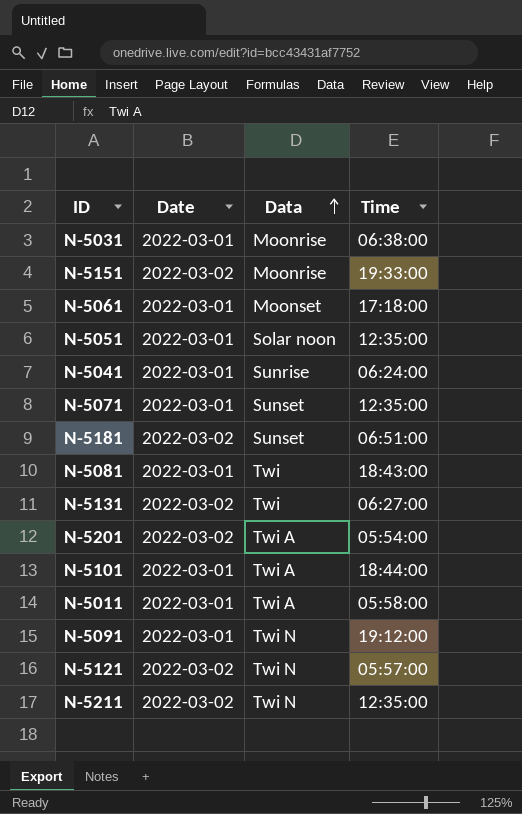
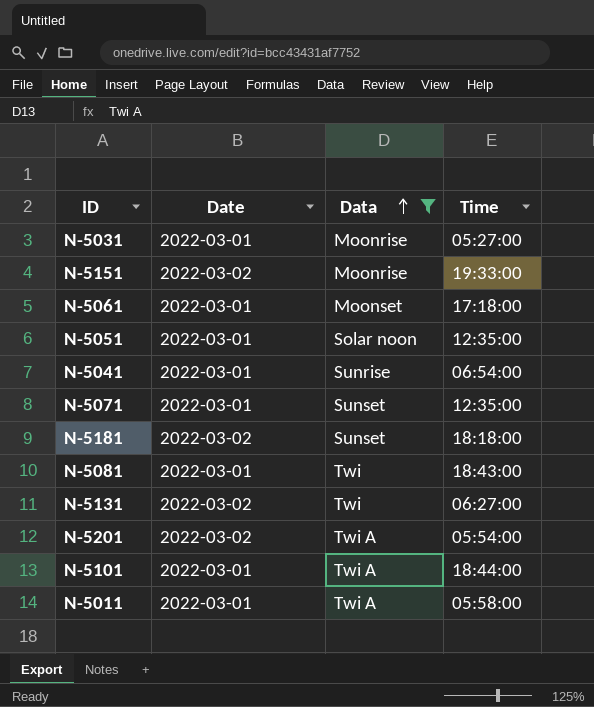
filter: none -> Data != Twi N
N-5031 | Time: 06:38:00 -> 05:27:00
N-5041 | Time: 06:24:00 -> 06:54:00
N-5181 | Time: 06:51:00 -> 18:18:00

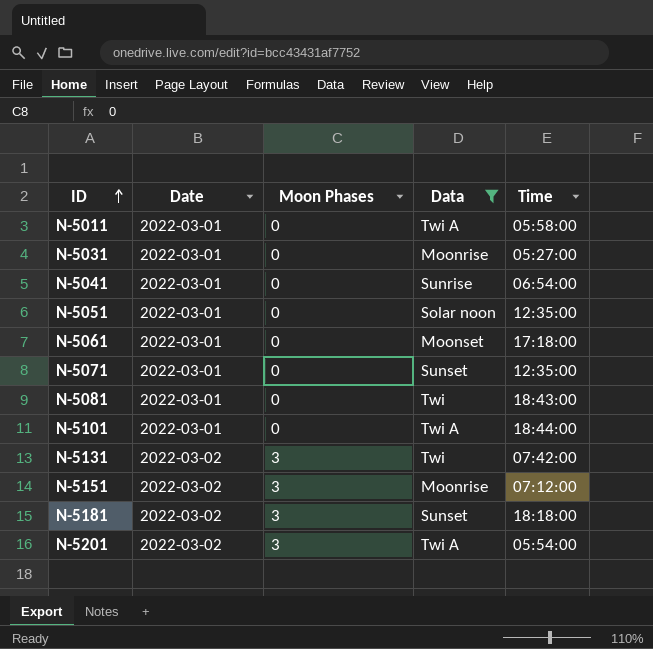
row order: Data ascending -> ID ascending
column Moon Phases | position: none -> 3
N-5131 | Time: 06:27:00 -> 07:42:00
N-5151 | Time: 19:33:00 -> 07:12:00

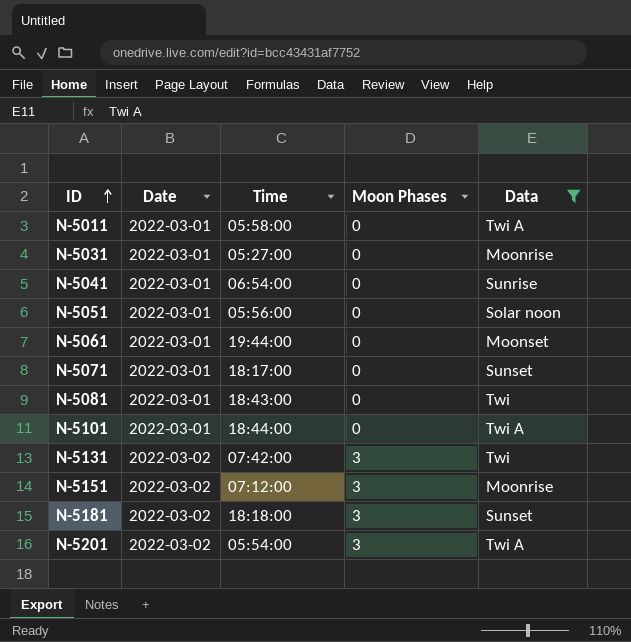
column Time | position: 5 -> 3
N-5051 | Time: 12:35:00 -> 05:56:00
N-5061 | Time: 17:18:00 -> 19:44:00
N-5071 | Time: 12:35:00 -> 18:17:00

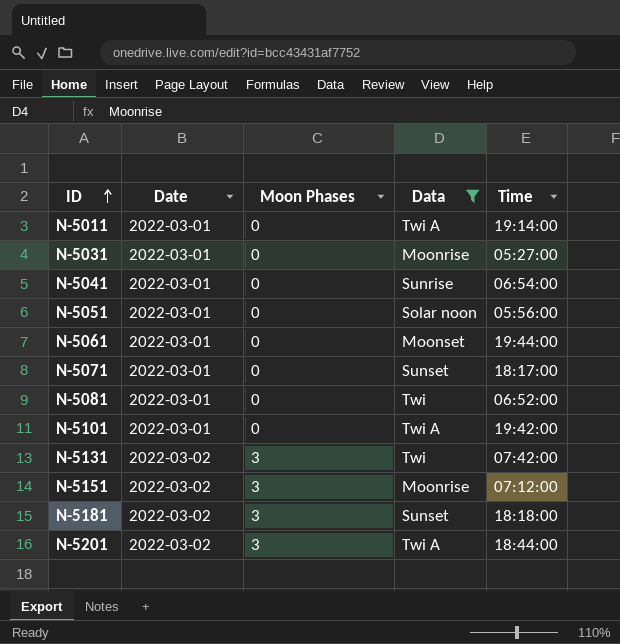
column Time | position: 3 -> 5
N-5011 | Time: 05:58:00 -> 19:14:00
N-5081 | Time: 18:43:00 -> 06:52:00
N-5101 | Time: 18:44:00 -> 19:42:00
N-5201 | Time: 05:54:00 -> 18:44:00

